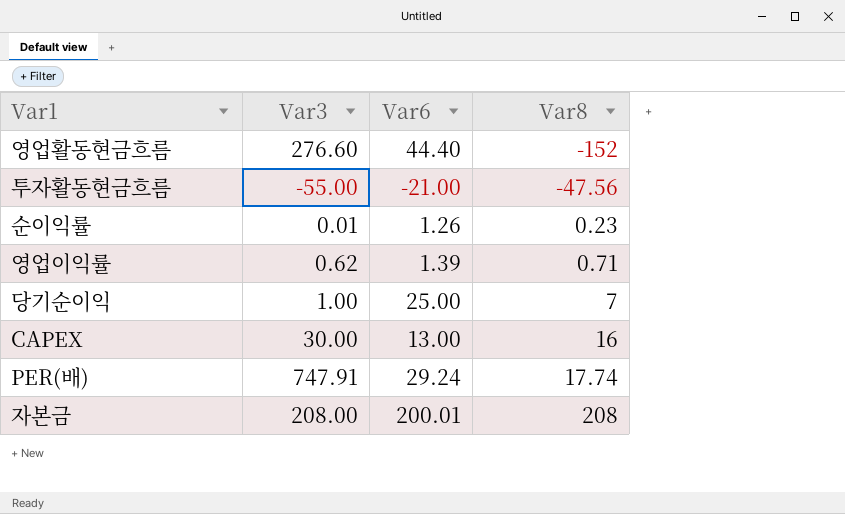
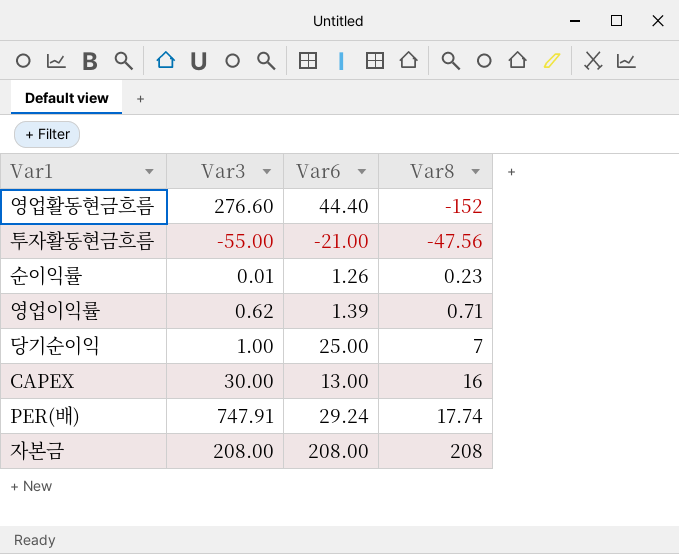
자본금 | Var6: 200.01 -> 208.00

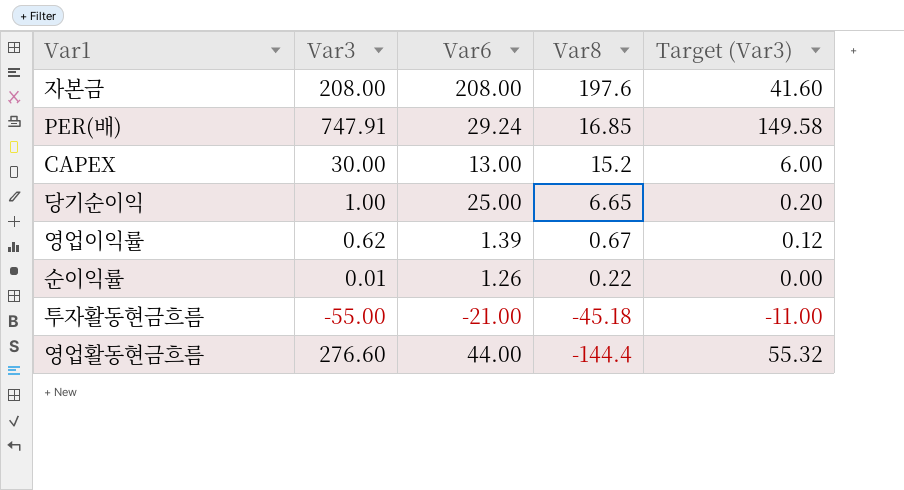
row order: Var8 ascending -> Var8 descending
column Target (Var3) | formula: none -> [Var3] * 0.2
자본금 | Var8: 208 -> 197.6
PER(배) | Var8: 17.74 -> 16.85
CAPEX | Var8: 16 -> 15.2
당기순이익 | Var8: 7 -> 6.65
영업이익률 | Var8: 0.71 -> 0.67
순이익률 | Var8: 0.23 -> 0.22
투자활동현금흐름 | Var8: -47.56 -> -45.18
영업활동현금흐름 | Var6: 44.40 -> 44.00
영업활동현금흐름 | Var8: -152 -> -144.4

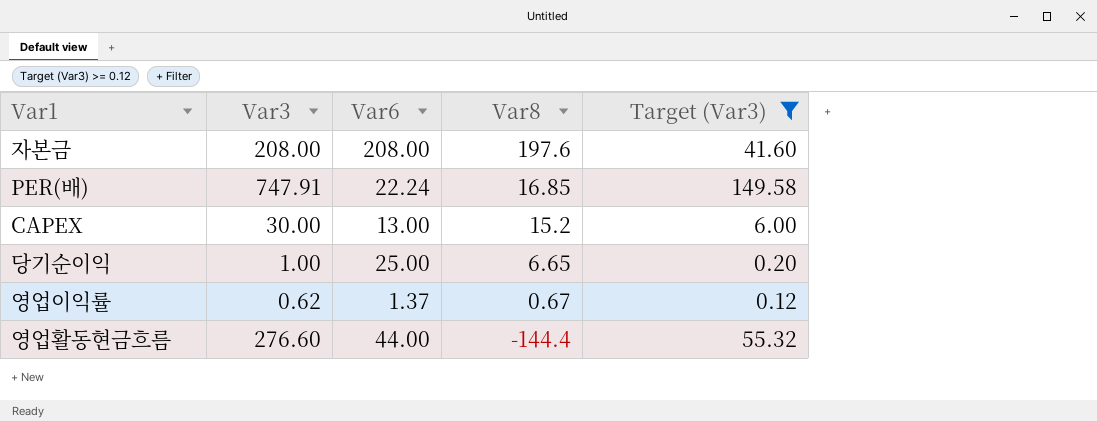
filter: none -> Target (Var3) >= 0.12
PER(배) | Var6: 29.24 -> 22.24
영업이익률 | Var6: 1.39 -> 1.37

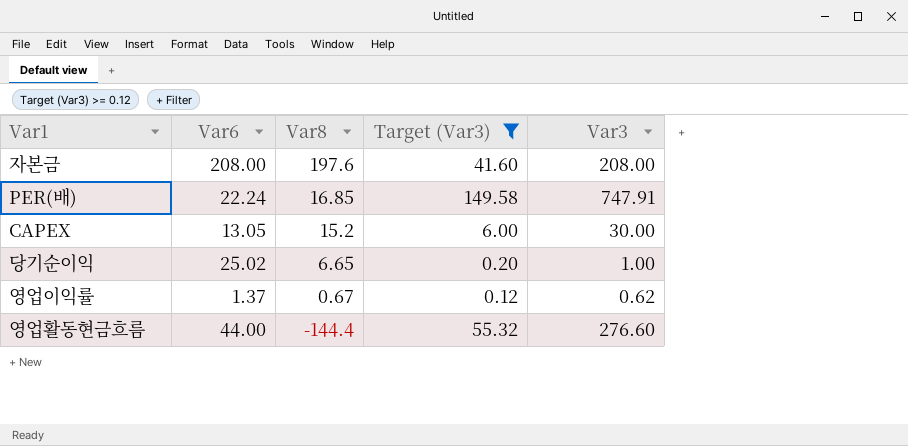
column Var3 | position: 2 -> 5
CAPEX | Var6: 13.00 -> 13.05
당기순이익 | Var6: 25.00 -> 25.02

